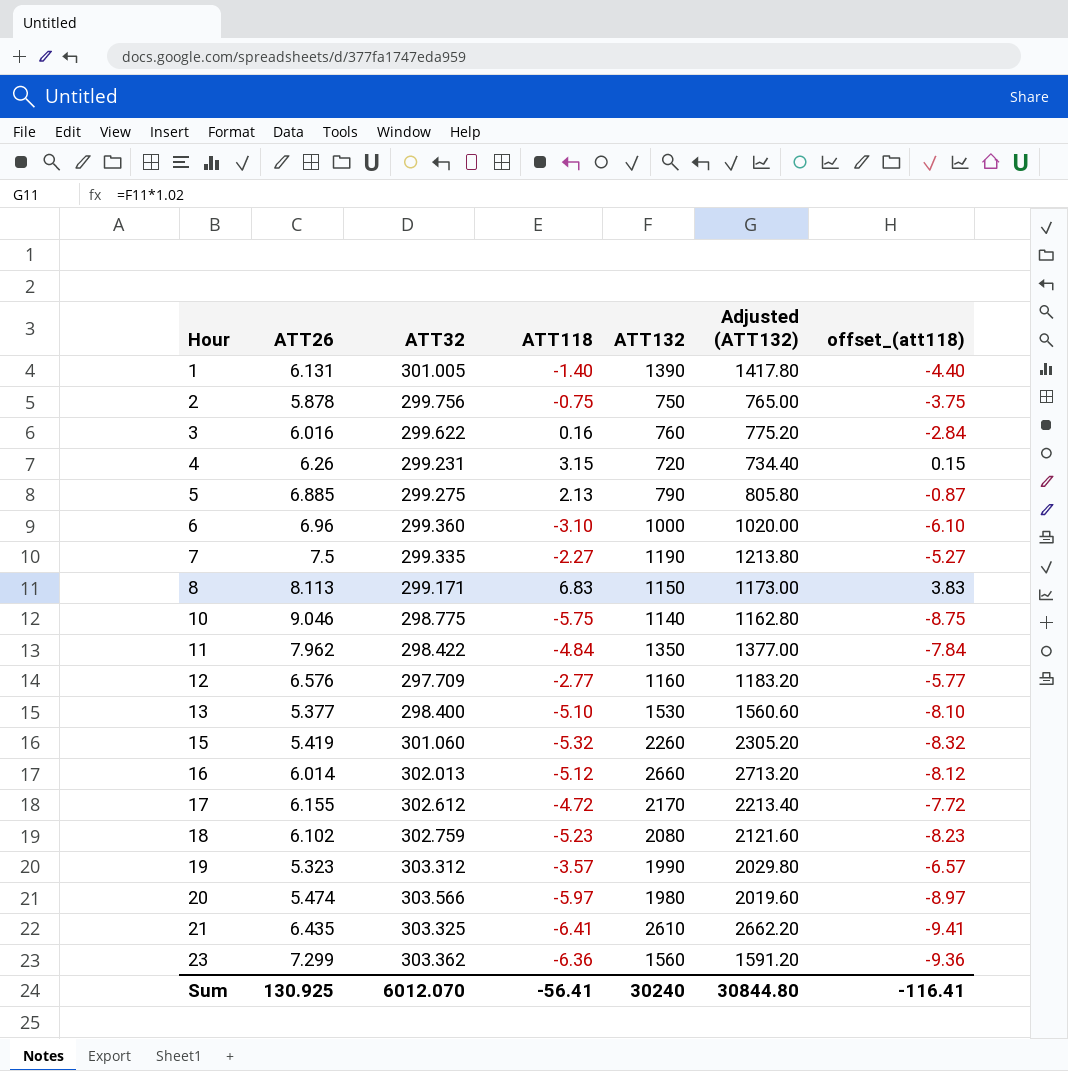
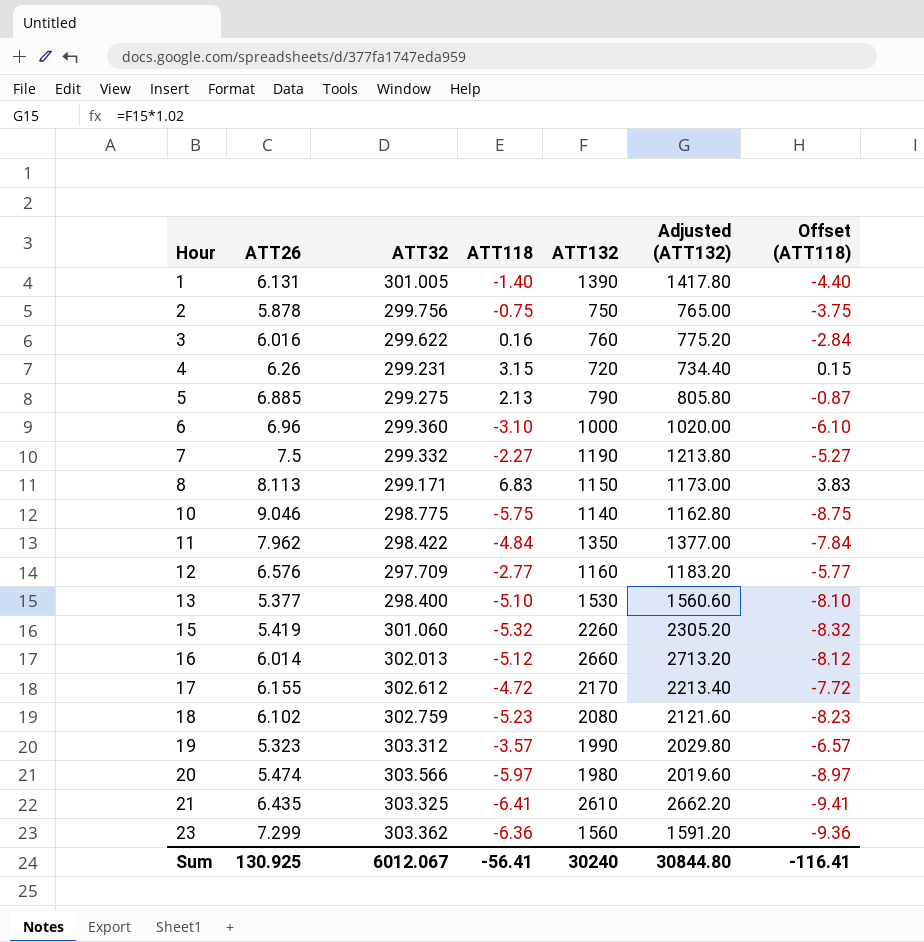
column name: offset_(att118) -> Offset (ATT118)
7 | ATT32: 299.335 -> 299.332
Sum | ATT32: 6012.070 -> 6012.067

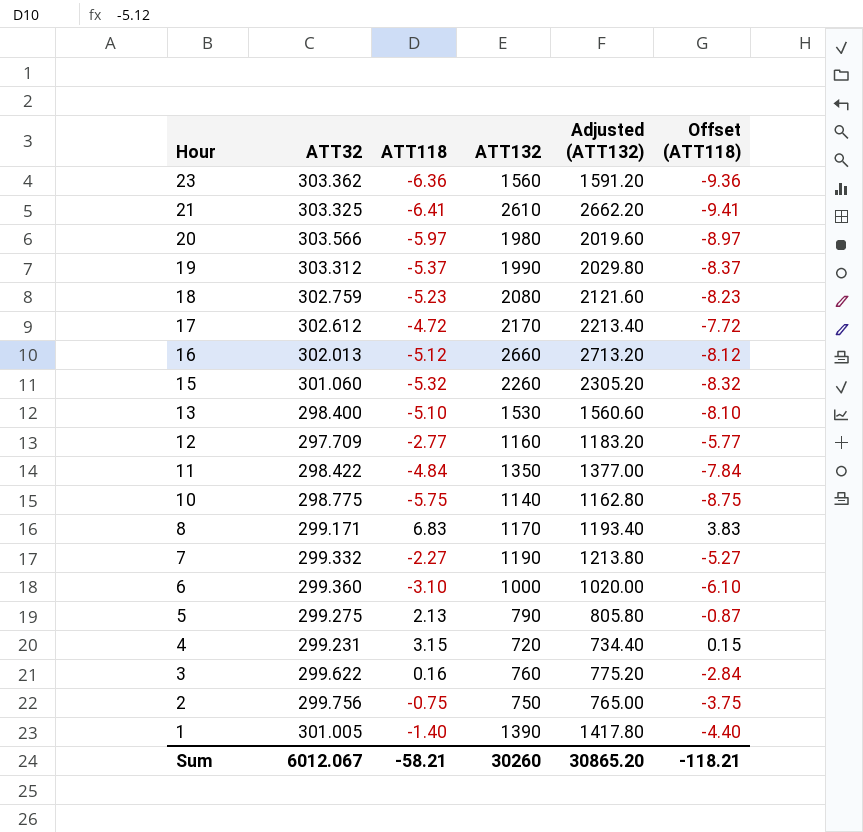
row order: Hour ascending -> Hour descending
column ATT26 | position: 2 -> none
19 | ATT118: -3.57 -> -5.37
19 | Offset (ATT118): -6.57 -> -8.37
8 | ATT132: 1150 -> 1170
8 | Adjusted (ATT132): 1173.00 -> 1193.40
Sum | ATT118: -56.41 -> -58.21
Sum | ATT132: 30240 -> 30260
Sum | Adjusted (ATT132): 30844.80 -> 30865.20
Sum | Offset (ATT118): -116.41 -> -118.21

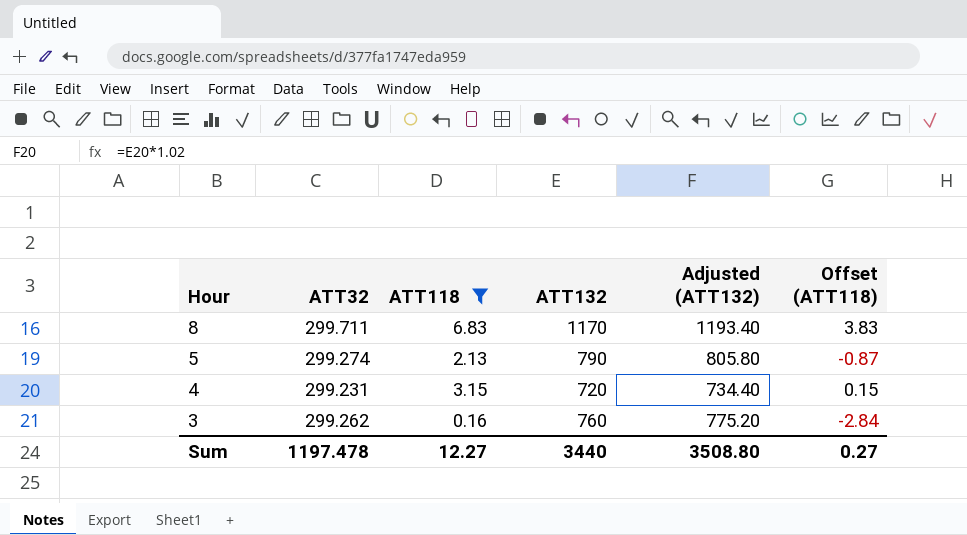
filter: none -> ATT118 >= 0.16
8 | ATT32: 299.171 -> 299.711
5 | ATT32: 299.275 -> 299.274
3 | ATT32: 299.622 -> 299.262
Sum | ATT32: 6012.067 -> 1197.478
Sum | ATT118: -58.21 -> 12.27
Sum | ATT132: 30260 -> 3440
Sum | Adjusted (ATT132): 30865.20 -> 3508.80
Sum | Offset (ATT118): -118.21 -> 0.27

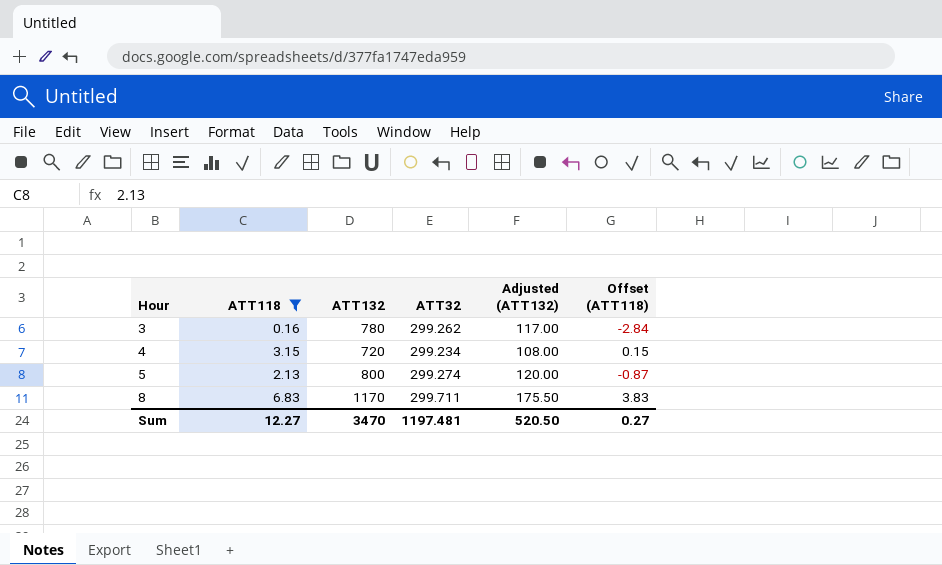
row order: Hour descending -> Hour ascending
column ATT32 | position: 2 -> 4
column Adjusted (ATT132) | formula: [ATT132] * 1.02 -> [ATT132] * 0.15
3 | ATT132: 760 -> 780
4 | ATT32: 299.231 -> 299.234
5 | ATT132: 790 -> 800
Sum | ATT132: 3440 -> 3470
Sum | ATT32: 1197.478 -> 1197.481
Sum | Adjusted (ATT132): 3508.80 -> 520.50

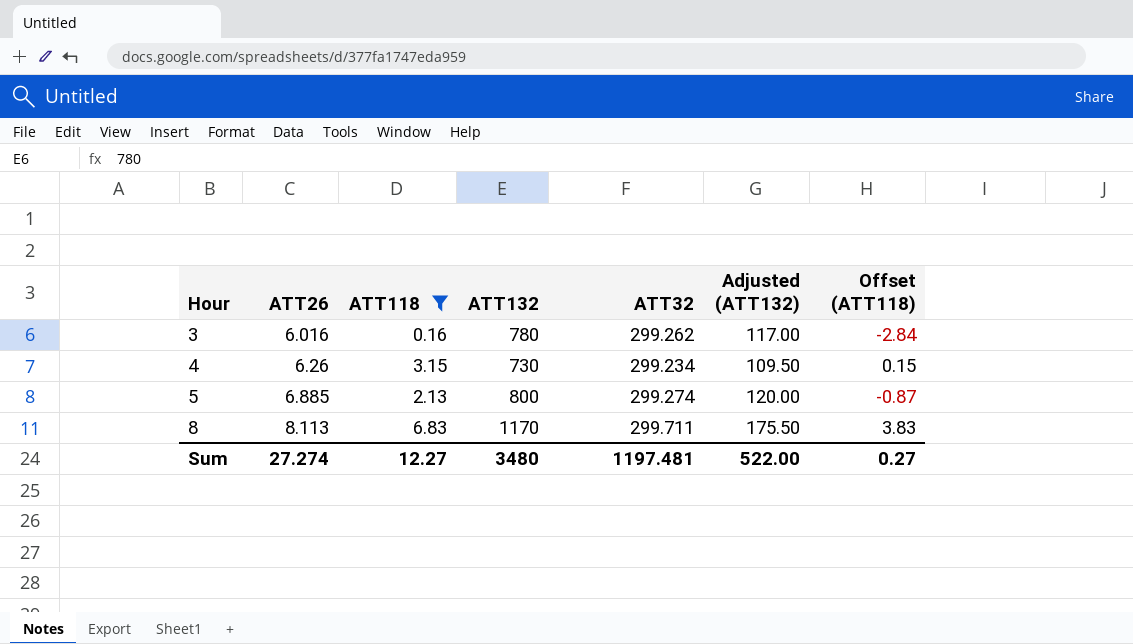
column ATT26 | position: none -> 2
4 | ATT132: 720 -> 730
4 | Adjusted (ATT132): 108.00 -> 109.50
Sum | ATT132: 3470 -> 3480
Sum | Adjusted (ATT132): 520.50 -> 522.00

